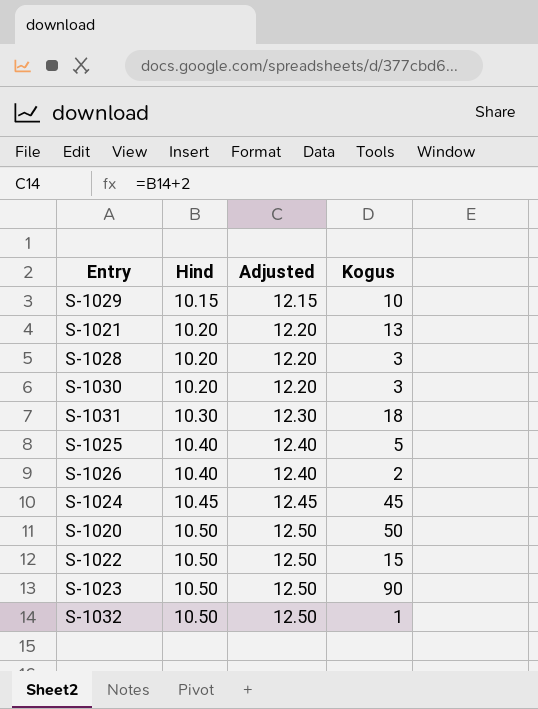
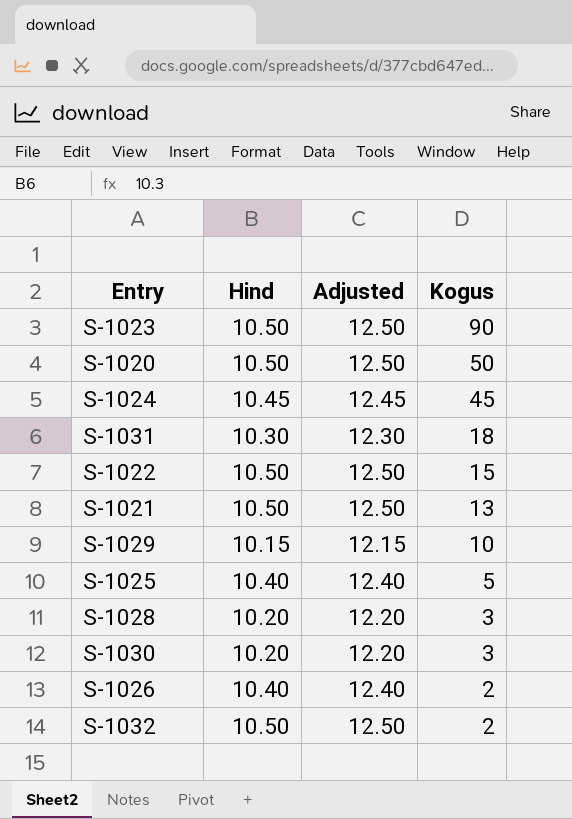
row order: Hind ascending -> Kogus descending
S-1021 | Hind: 10.20 -> 10.50
S-1021 | Adjusted: 12.20 -> 12.50
S-1032 | Kogus: 1 -> 2

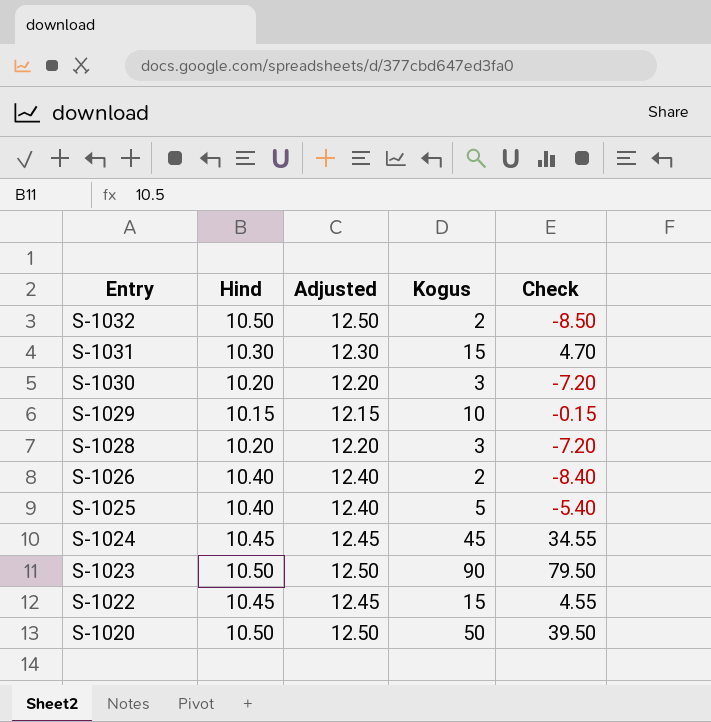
row order: Kogus descending -> Entry descending
column Check | formula: none -> [Kogus] - [Hind]
row S-1021: 10.50 | 12.50 | 13 -> none
S-1031 | Kogus: 18 -> 15
S-1022 | Hind: 10.50 -> 10.45
S-1022 | Adjusted: 12.50 -> 12.45

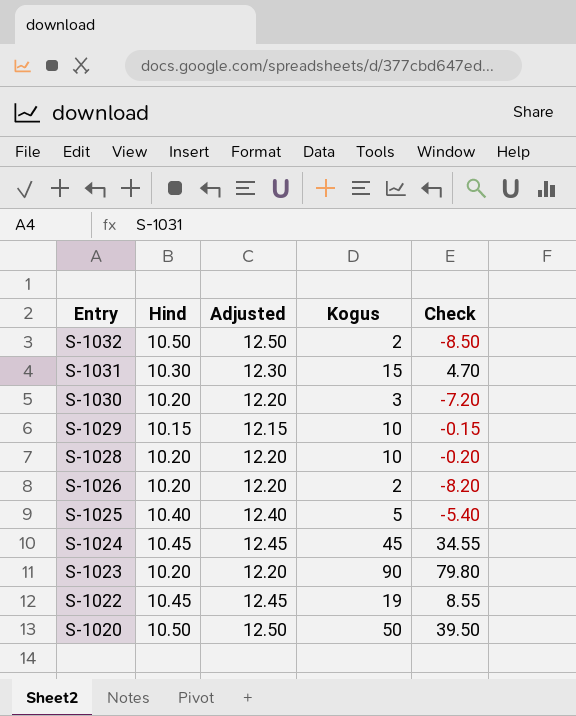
S-1028 | Kogus: 3 -> 10
S-1028 | Check: -7.20 -> -0.20
S-1026 | Hind: 10.40 -> 10.20
S-1026 | Adjusted: 12.40 -> 12.20
S-1026 | Check: -8.40 -> -8.20
S-1023 | Hind: 10.50 -> 10.20
S-1023 | Adjusted: 12.50 -> 12.20
S-1023 | Check: 79.50 -> 79.80
S-1022 | Kogus: 15 -> 19
S-1022 | Check: 4.55 -> 8.55

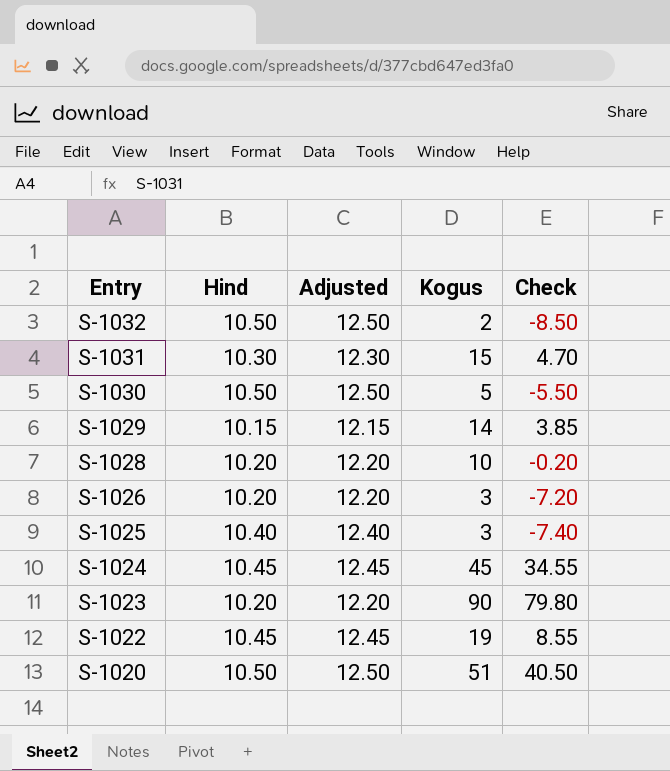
S-1030 | Hind: 10.20 -> 10.50
S-1030 | Adjusted: 12.20 -> 12.50
S-1030 | Kogus: 3 -> 5
S-1030 | Check: -7.20 -> -5.50
S-1029 | Kogus: 10 -> 14
S-1029 | Check: -0.15 -> 3.85
S-1026 | Kogus: 2 -> 3
S-1026 | Check: -8.20 -> -7.20
S-1025 | Kogus: 5 -> 3
S-1025 | Check: -5.40 -> -7.40
S-1020 | Kogus: 50 -> 51
S-1020 | Check: 39.50 -> 40.50

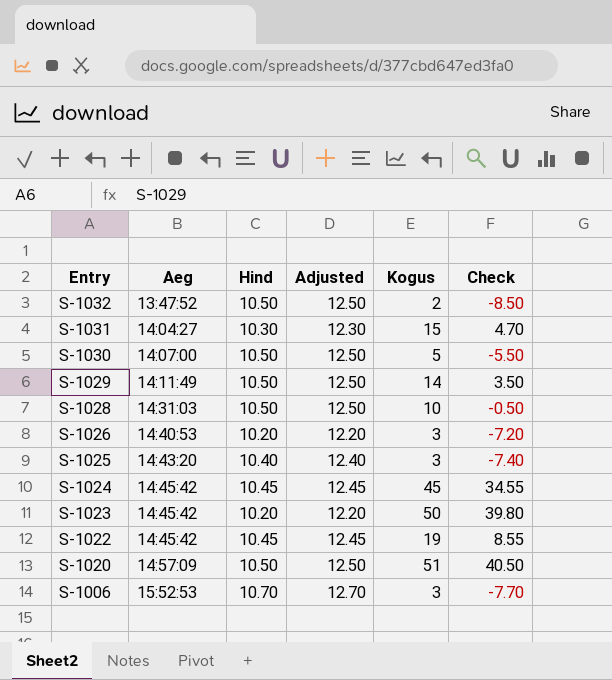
column Aeg | position: none -> 2
S-1029 | Hind: 10.15 -> 10.50
S-1029 | Adjusted: 12.15 -> 12.50
S-1029 | Check: 3.85 -> 3.50
S-1028 | Hind: 10.20 -> 10.50
S-1028 | Adjusted: 12.20 -> 12.50
S-1028 | Check: -0.20 -> -0.50
S-1023 | Kogus: 90 -> 50
S-1023 | Check: 79.80 -> 39.80
row S-1006: none -> 15:52:53 | 10.70 | 12.70 | 3 | -7.70

